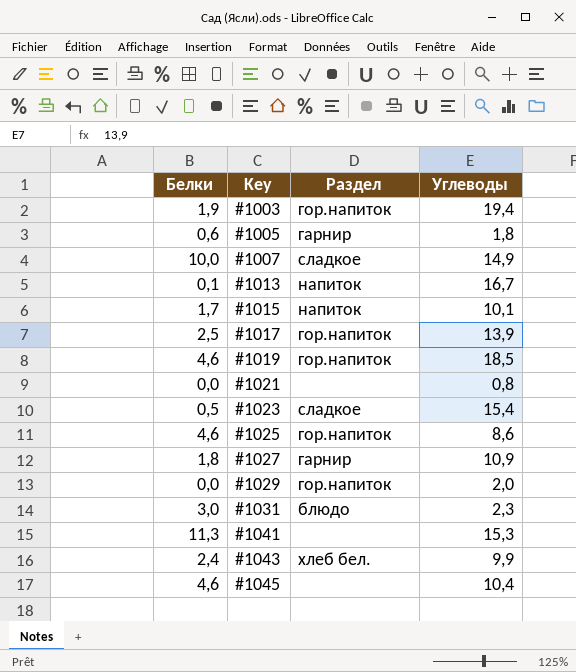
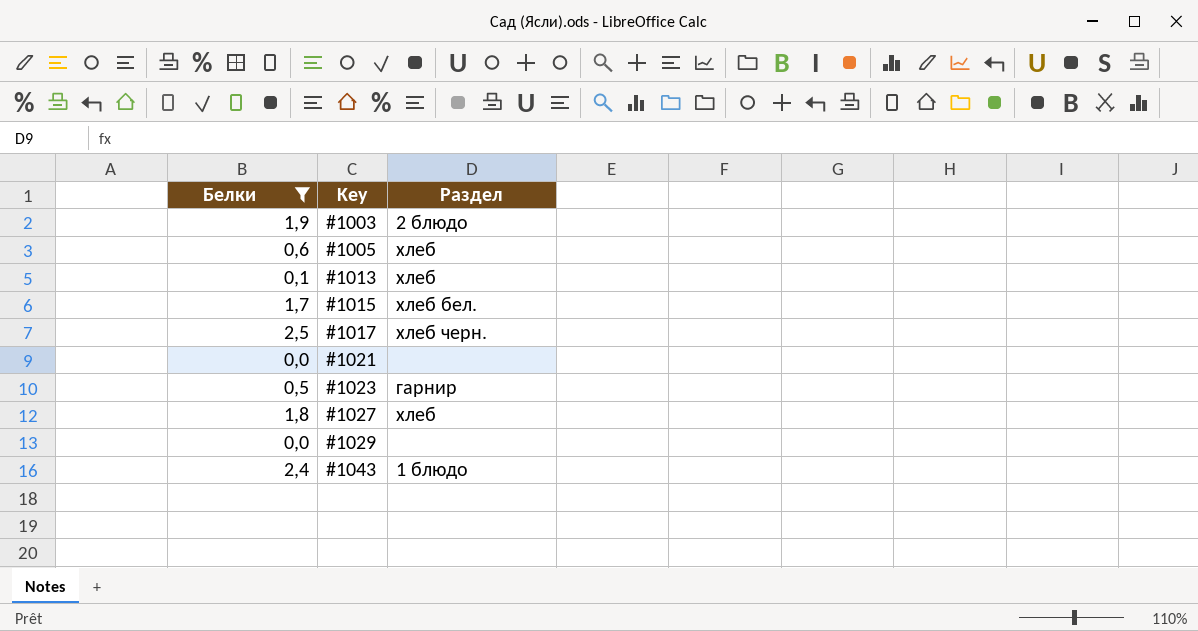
filter: none -> Белки <= 2,5
column Углеводы | position: 4 -> none
#1003 | Раздел: гор.напиток -> 2 блюдо
#1005 | Раздел: гарнир -> хлеб
#1013 | Раздел: напиток -> хлеб
#1015 | Раздел: напиток -> хлеб бел.
#1017 | Раздел: гор.напиток -> хлеб черн.
#1023 | Раздел: сладкое -> гарнир
#1027 | Раздел: гарнир -> хлеб
#1029 | Раздел: гор.напиток -> none
#1043 | Раздел: хлеб бел. -> 1 блюдо

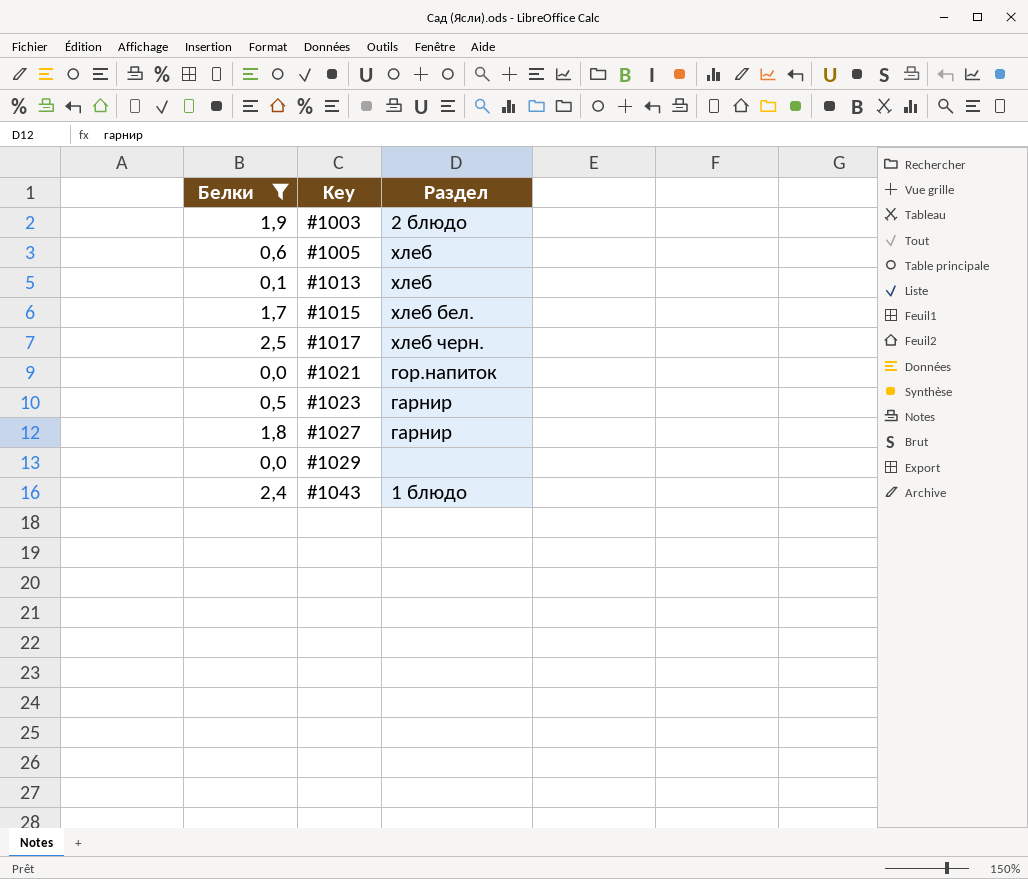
#1021 | Раздел: none -> гор.напиток
#1027 | Раздел: хлеб -> гарнир

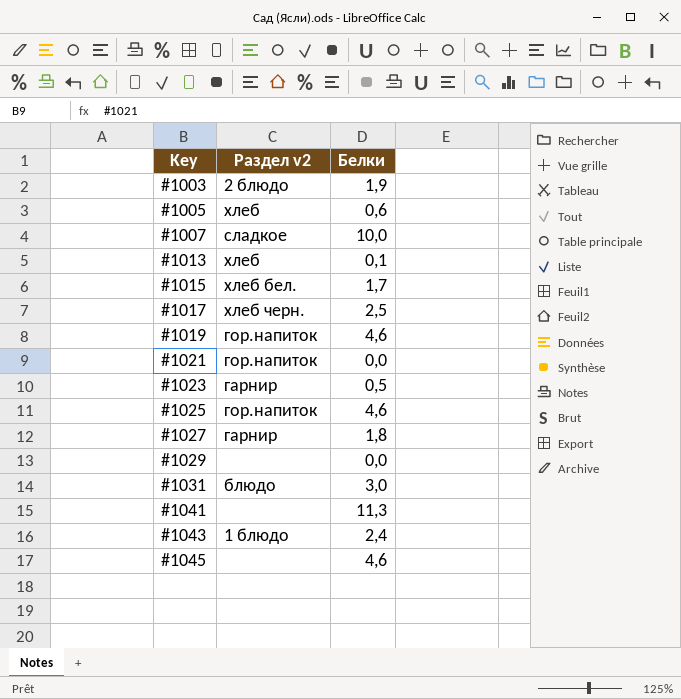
filter: Белки <= 2,5 -> none
column name: Раздел -> Раздел v2
column Белки | position: 1 -> 3

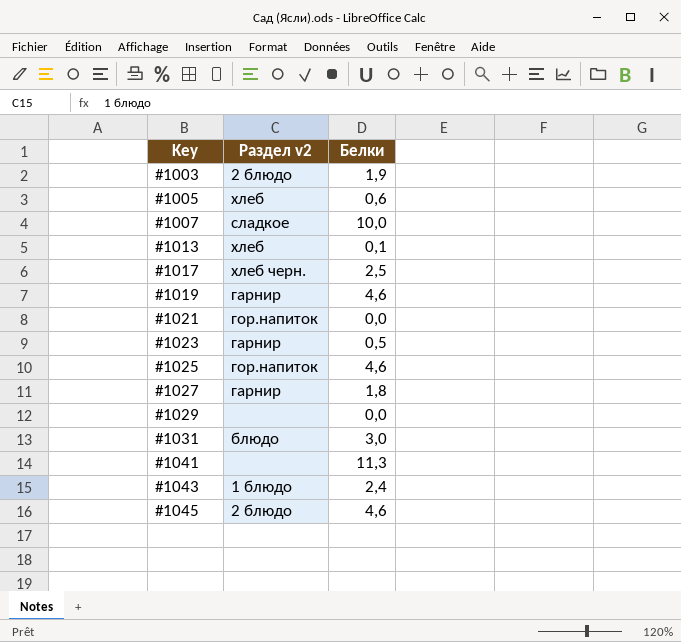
row #1015: хлеб бел. | 1,7 -> none
#1019 | Раздел v2: гор.напиток -> гарнир
#1045 | Раздел v2: none -> 2 блюдо

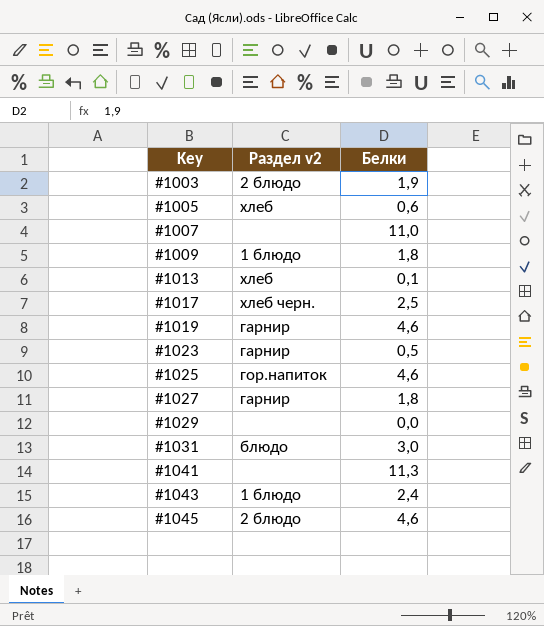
row #1021: гор.напиток | 0,0 -> none
#1007 | Раздел v2: сладкое -> none
#1007 | Белки: 10,0 -> 11,0
row #1009: none -> 1 блюдо | 1,8

